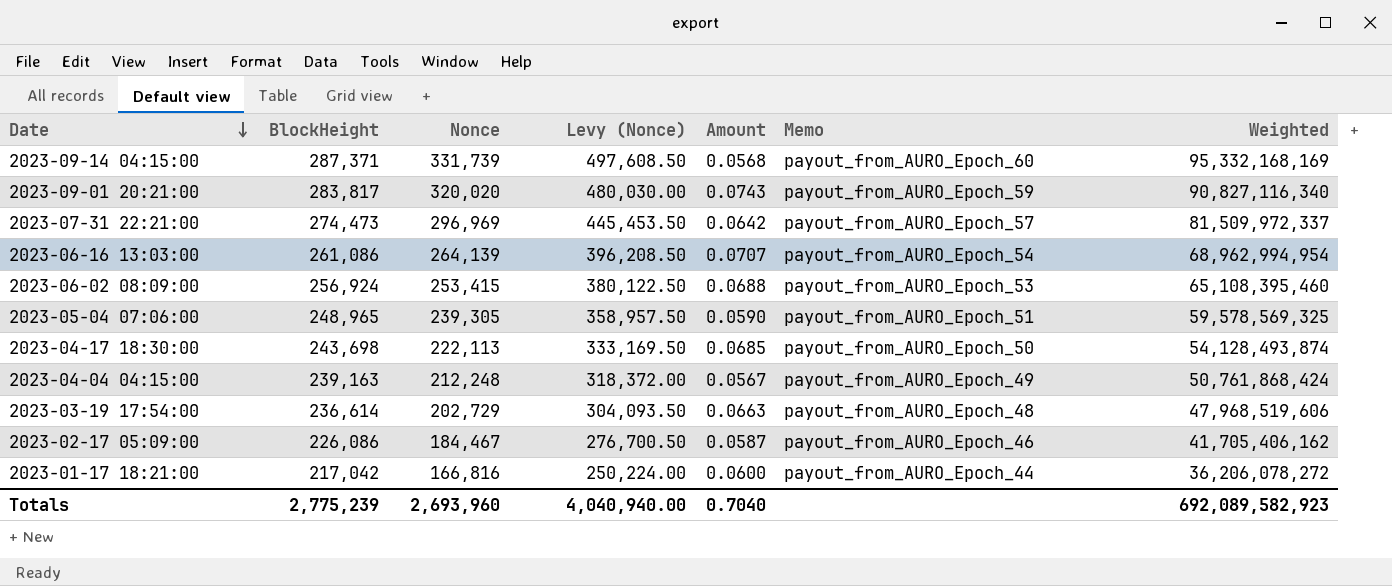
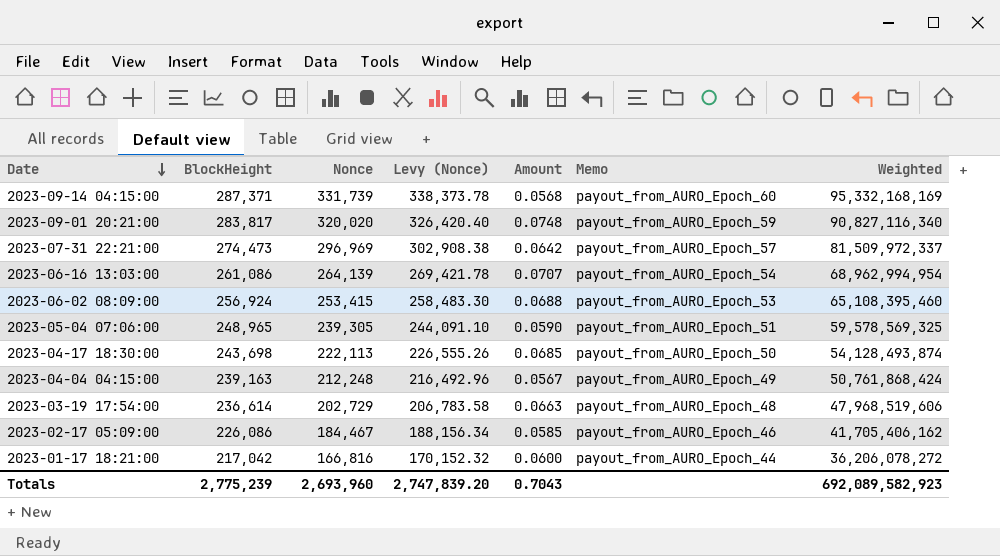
column Levy (Nonce) | formula: [Nonce] * 1.5 -> [Nonce] * 1.02
2023-09-01 20:21:00 | Amount: 0.0743 -> 0.0748
2023-02-17 05:09:00 | Amount: 0.0587 -> 0.0585
Totals | Levy (Nonce): 4,040,940.00 -> 2,747,839.20
Totals | Amount: 0.7040 -> 0.7043

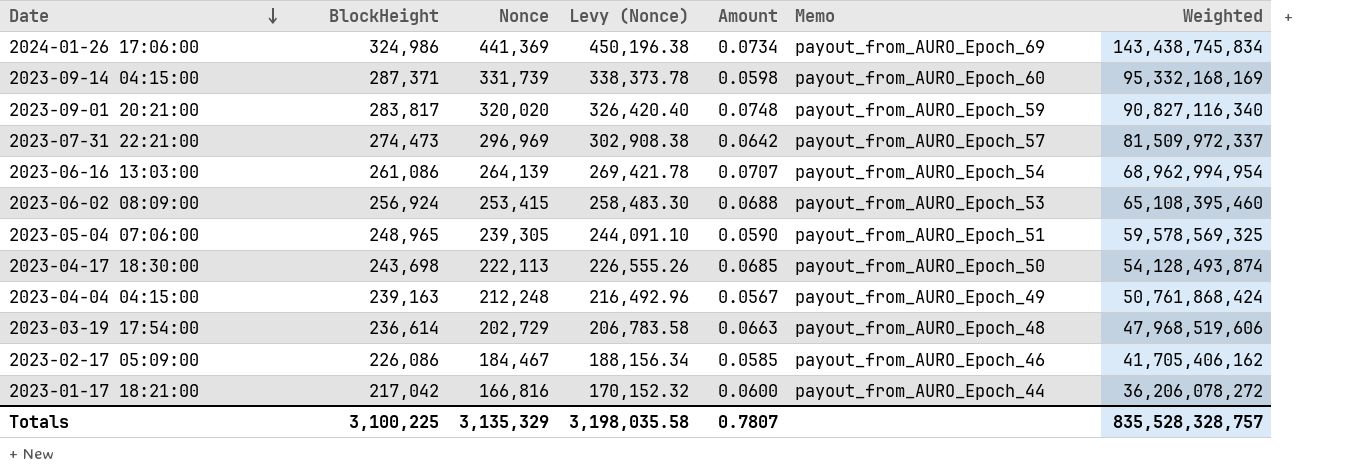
row 2024-01-26 17:06:00: none -> 324,986 | 441,369 | 450,196.38 | 0.0734 | payout_from_AURO_Epoch_69 | 143,438,745,834
2023-09-14 04:15:00 | Amount: 0.0568 -> 0.0598
Totals | BlockHeight: 2,775,239 -> 3,100,225
Totals | Nonce: 2,693,960 -> 3,135,329
Totals | Levy (Nonce): 2,747,839.20 -> 3,198,035.58
Totals | Amount: 0.7043 -> 0.7807
Totals | Weighted: 692,089,582,923 -> 835,528,328,757

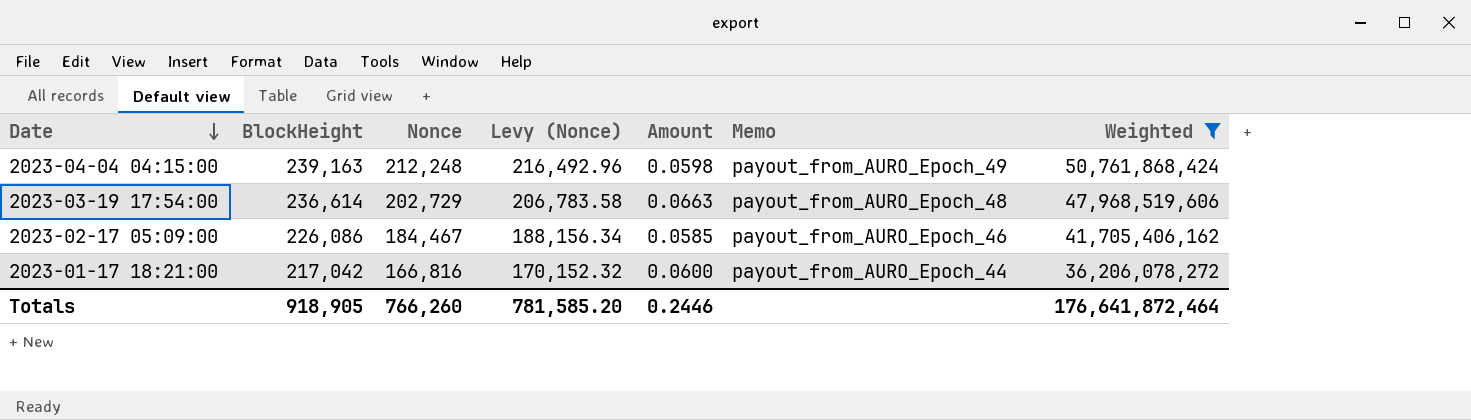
filter: none -> Weighted <= 50,761,868,424
2023-04-04 04:15:00 | Amount: 0.0567 -> 0.0598
Totals | BlockHeight: 3,100,225 -> 918,905
Totals | Nonce: 3,135,329 -> 766,260
Totals | Levy (Nonce): 3,198,035.58 -> 781,585.20
Totals | Amount: 0.7807 -> 0.2446
Totals | Weighted: 835,528,328,757 -> 176,641,872,464

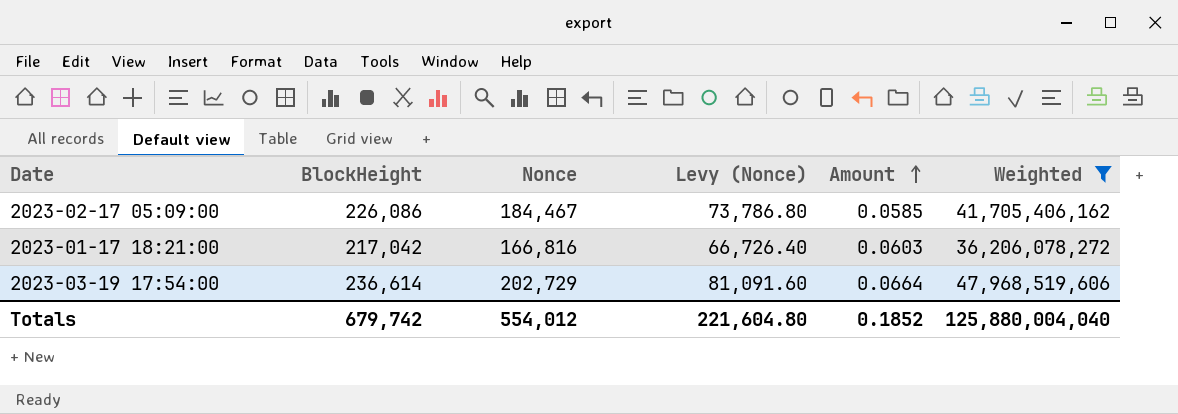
row order: Date descending -> Amount ascending
column Memo | position: 6 -> none
column Levy (Nonce) | formula: [Nonce] * 1.02 -> [Nonce] * 0.4
row 2023-04-04 04:15:00: 239,163 | 212,248 | 216,492.96 | 0.0598 | payout_from_AURO_Epoch_49 | 50,761,868,424 -> none
2023-01-17 18:21:00 | Amount: 0.0600 -> 0.0603
2023-03-19 17:54:00 | Amount: 0.0663 -> 0.0664
Totals | BlockHeight: 918,905 -> 679,742
Totals | Nonce: 766,260 -> 554,012
Totals | Levy (Nonce): 781,585.20 -> 221,604.80
Totals | Amount: 0.2446 -> 0.1852
Totals | Weighted: 176,641,872,464 -> 125,880,004,040

